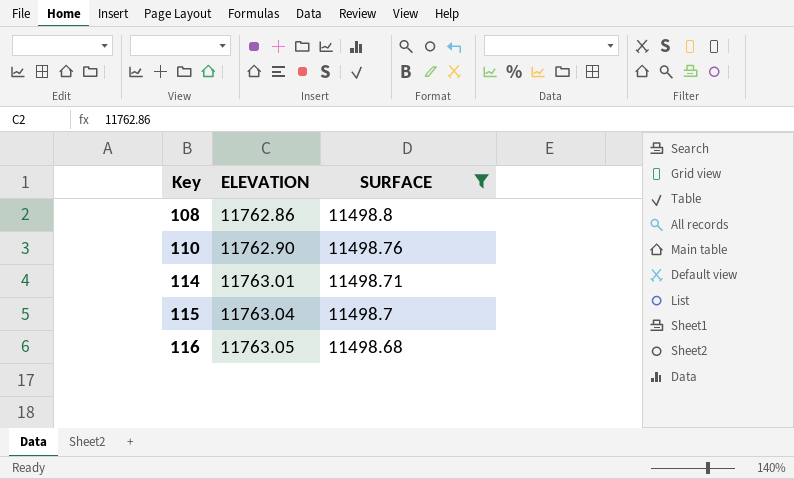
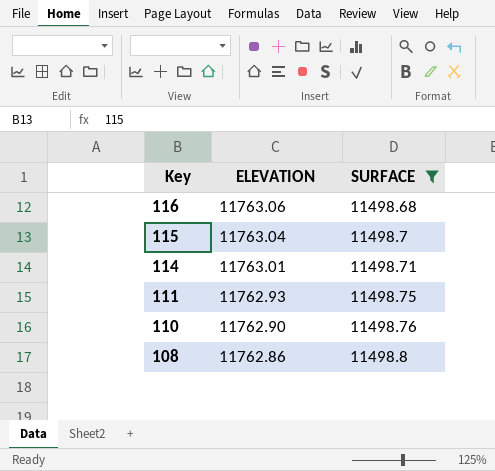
row order: Key ascending -> Key descending
116 | ELEVATION: 11763.05 -> 11763.06
row 111: none -> 11762.93 | 11498.75

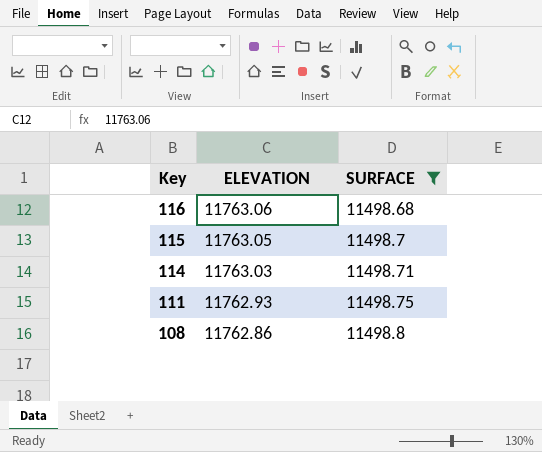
row 110: 11762.90 | 11498.76 -> none
115 | ELEVATION: 11763.04 -> 11763.05
114 | ELEVATION: 11763.01 -> 11763.03

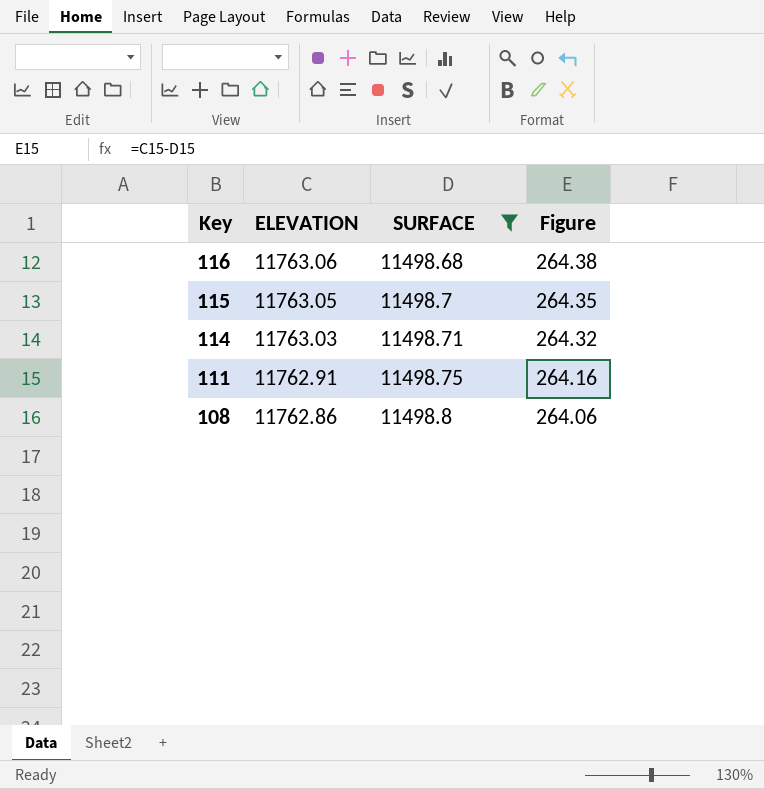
column Figure | formula: none -> [ELEVATION] - [SURFACE]
111 | ELEVATION: 11762.93 -> 11762.91

